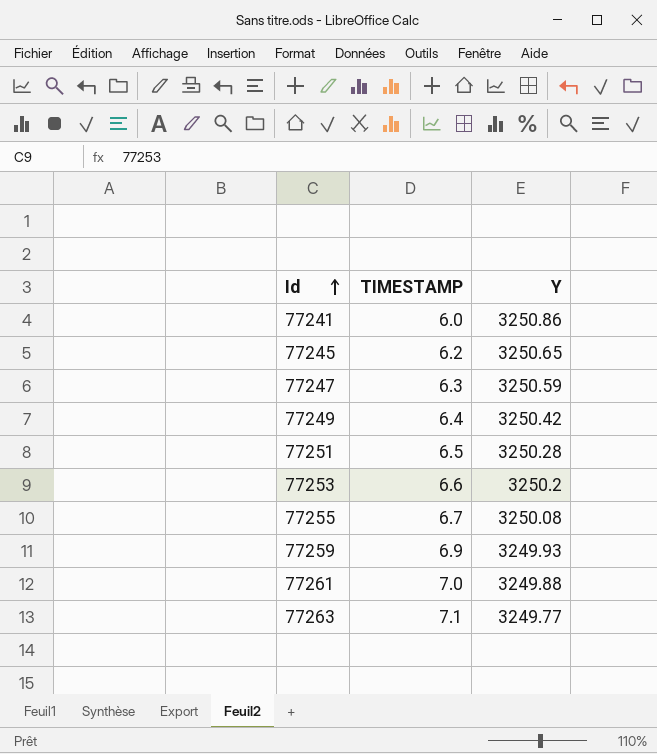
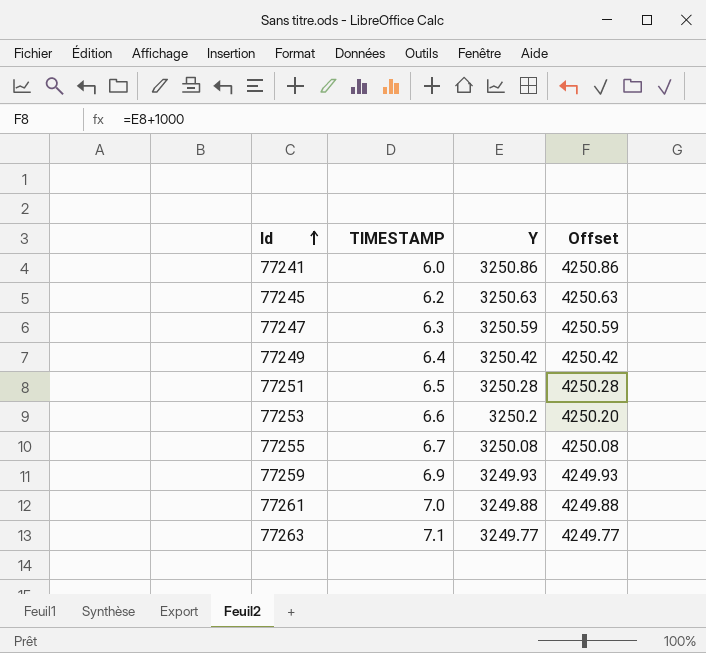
column Offset | formula: none -> [Y] + 1000
77245 | Y: 3250.65 -> 3250.63

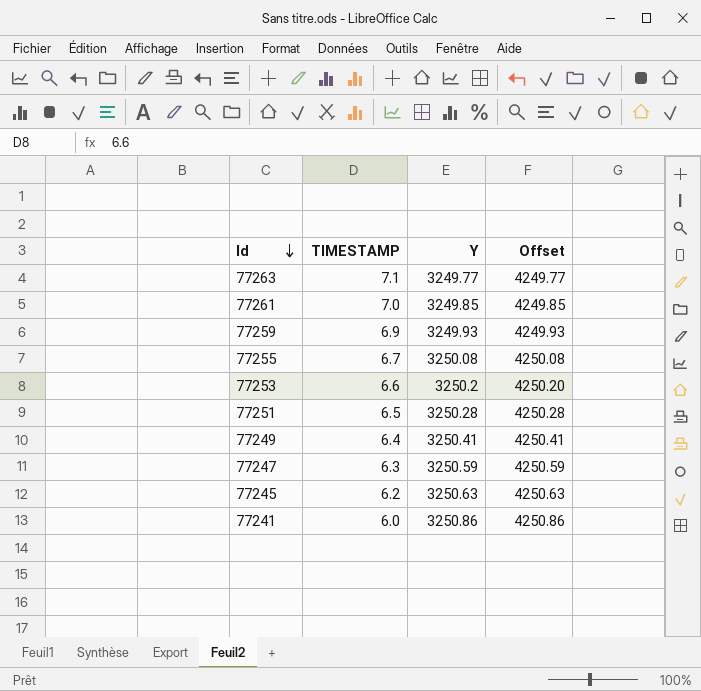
row order: Id ascending -> Id descending
77261 | Y: 3249.88 -> 3249.85
77261 | Offset: 4249.88 -> 4249.85
77249 | Y: 3250.42 -> 3250.41
77249 | Offset: 4250.42 -> 4250.41

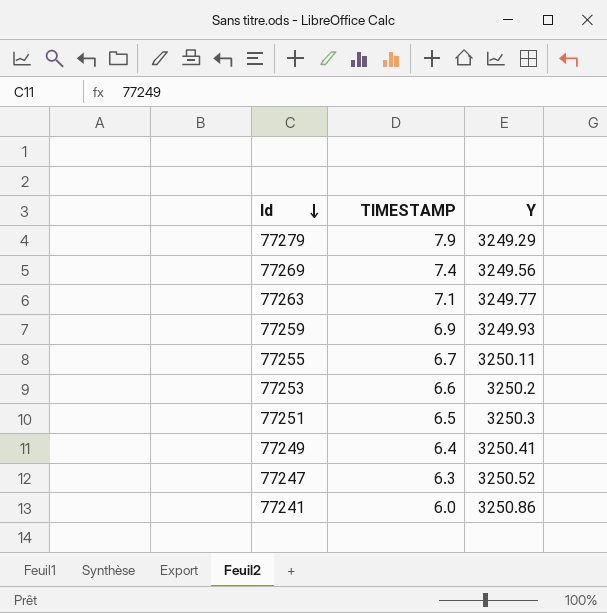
column Offset | formula: [Y] + 1000 -> none
row 77261: 7.0 | 3249.85 | 4249.85 -> none
row 77245: 6.2 | 3250.63 | 4250.63 -> none
row 77279: none -> 7.9 | 3249.29
row 77269: none -> 7.4 | 3249.56
77255 | Y: 3250.08 -> 3250.11
77251 | Y: 3250.28 -> 3250.3
77247 | Y: 3250.59 -> 3250.52

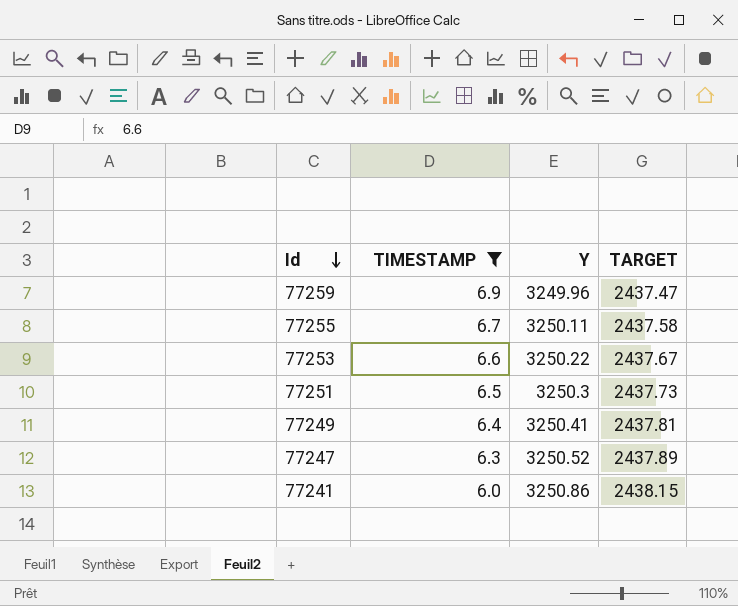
filter: none -> TIMESTAMP <= 6.9
column TARGET | formula: none -> [Y] * 0.75
77259 | Y: 3249.93 -> 3249.96
77253 | Y: 3250.2 -> 3250.22

